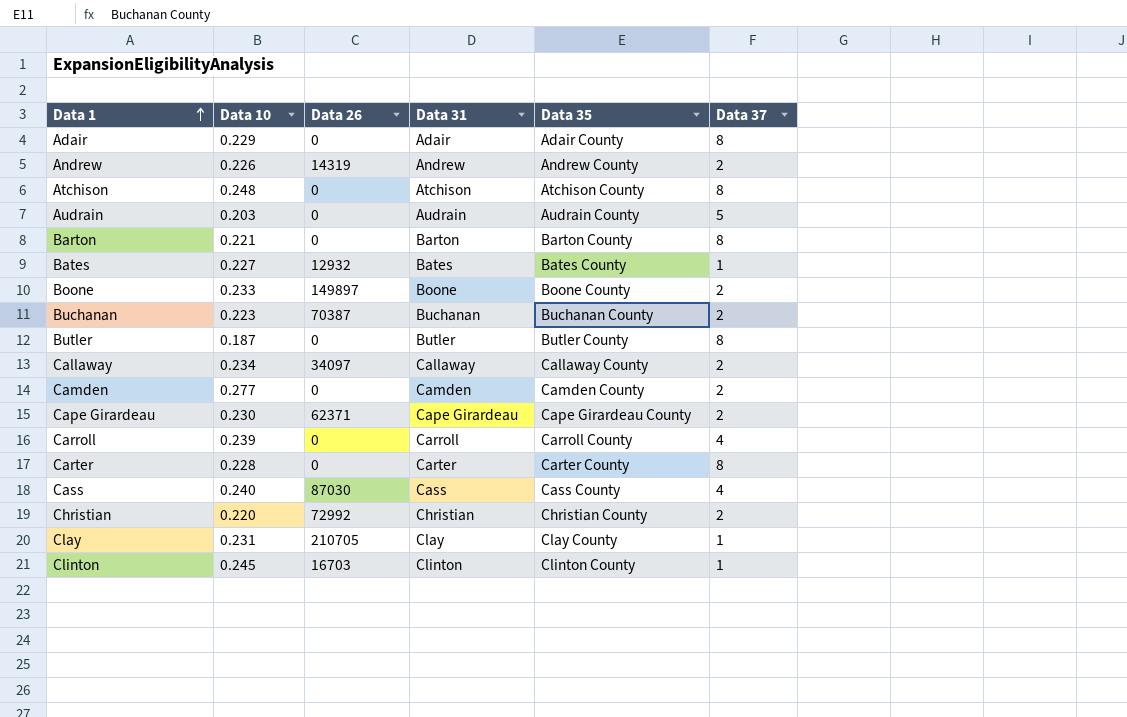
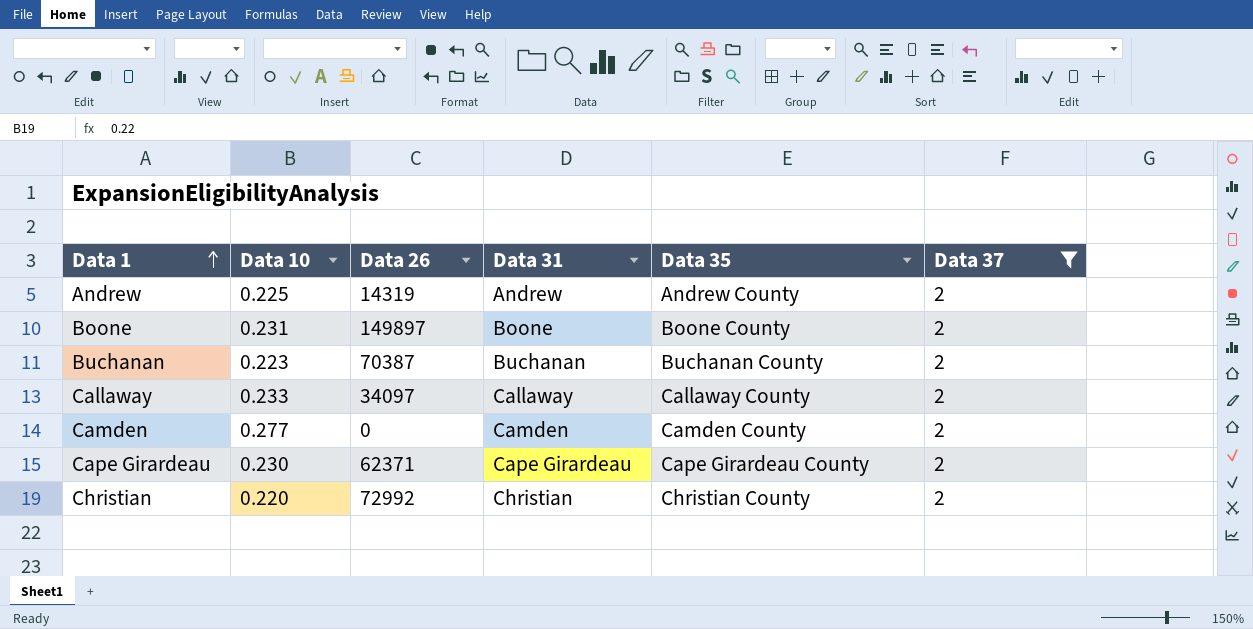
filter: none -> Data 37 = 2
Andrew | Data 10: 0.226 -> 0.225
Boone | Data 10: 0.233 -> 0.231
Callaway | Data 10: 0.234 -> 0.233

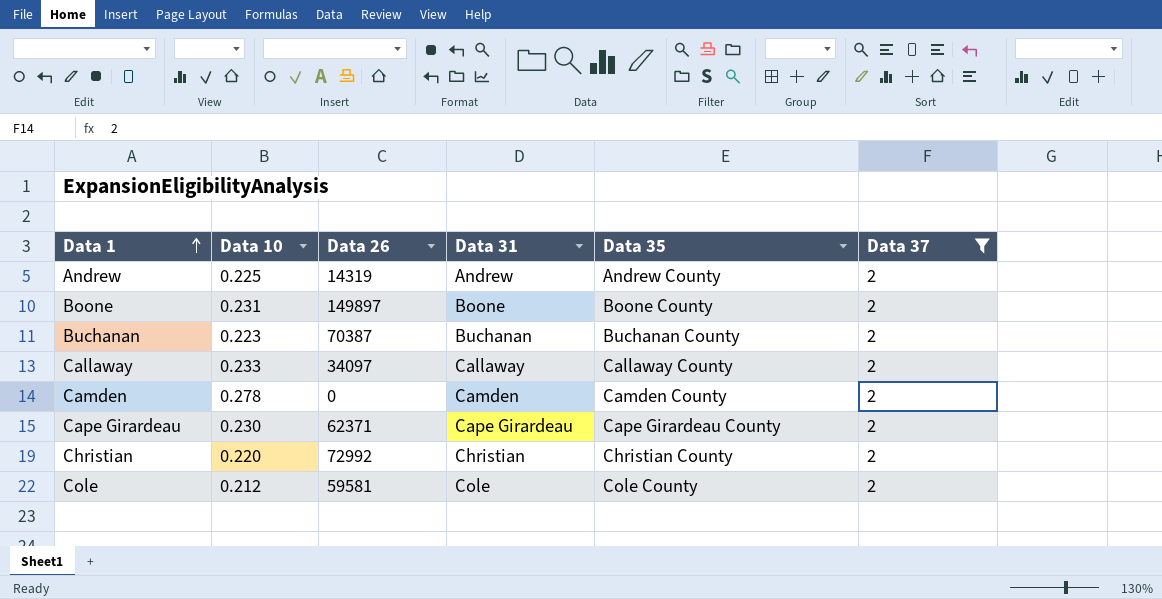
Camden | Data 10: 0.277 -> 0.278
row Cole: none -> 0.212 | 59581 | Cole | Cole County | 2

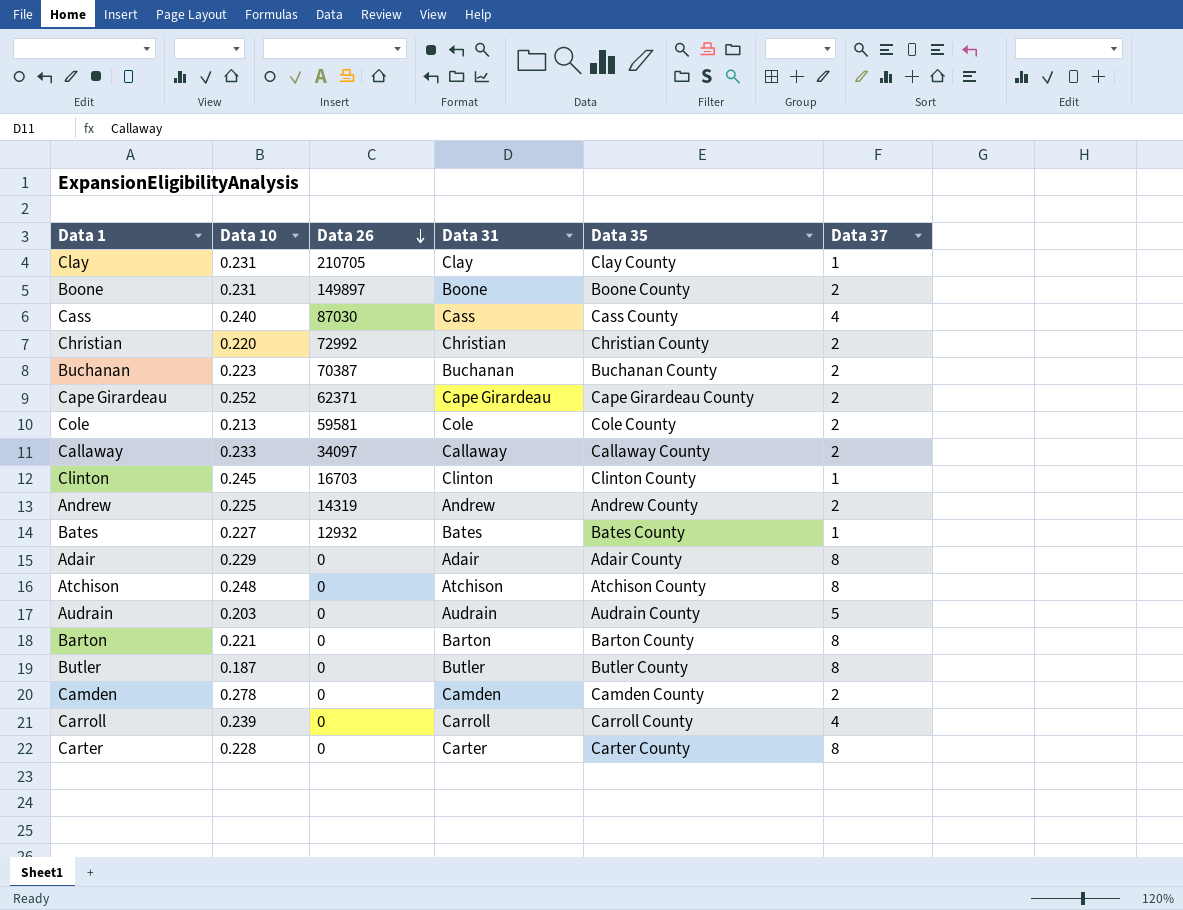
filter: Data 37 = 2 -> none
row order: Data 1 ascending -> Data 26 descending
Cape Girardeau | Data 10: 0.230 -> 0.252
Cole | Data 10: 0.212 -> 0.213

